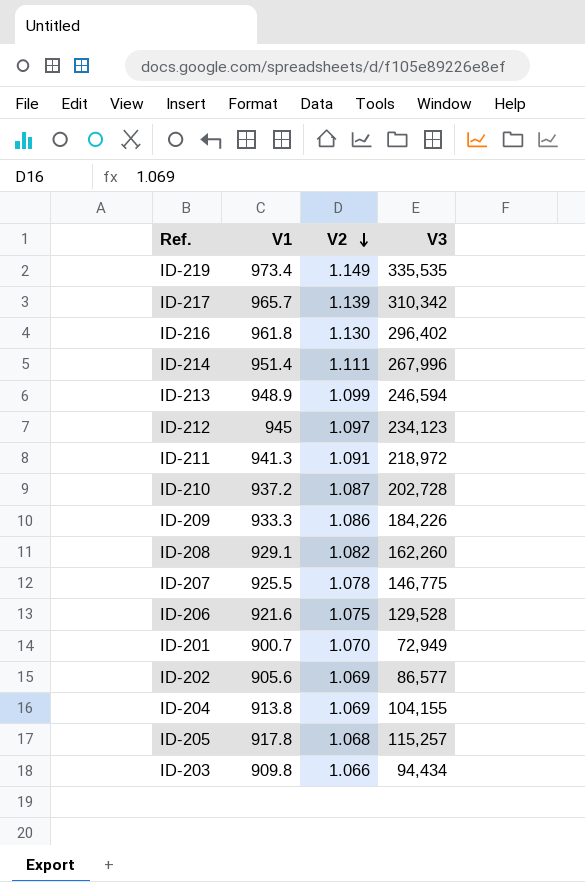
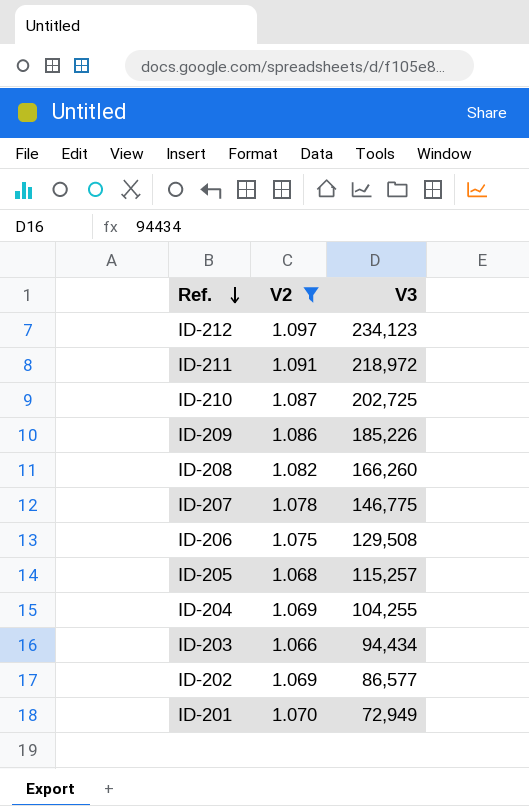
filter: none -> V2 <= 1.097
row order: V2 descending -> Ref. descending
column V1 | position: 2 -> none
ID-210 | V3: 202,728 -> 202,725
ID-209 | V3: 184,226 -> 185,226
ID-208 | V3: 162,260 -> 166,260
ID-206 | V3: 129,528 -> 129,508
ID-204 | V3: 104,155 -> 104,255

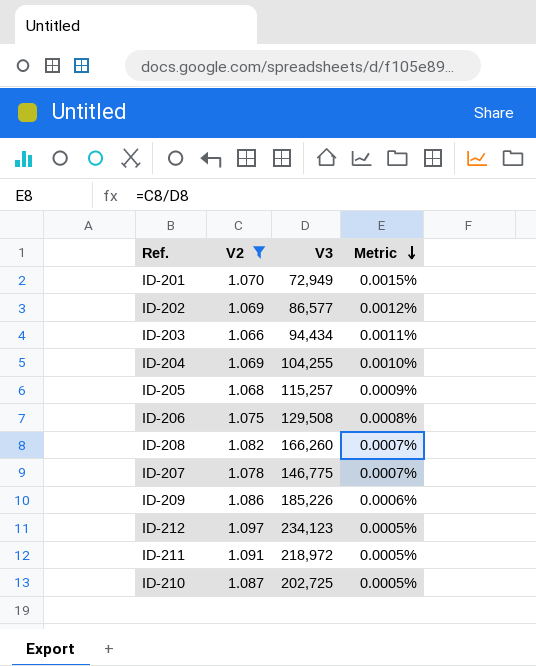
row order: Ref. descending -> Metric descending
column Metric | formula: none -> [V2] / [V3]

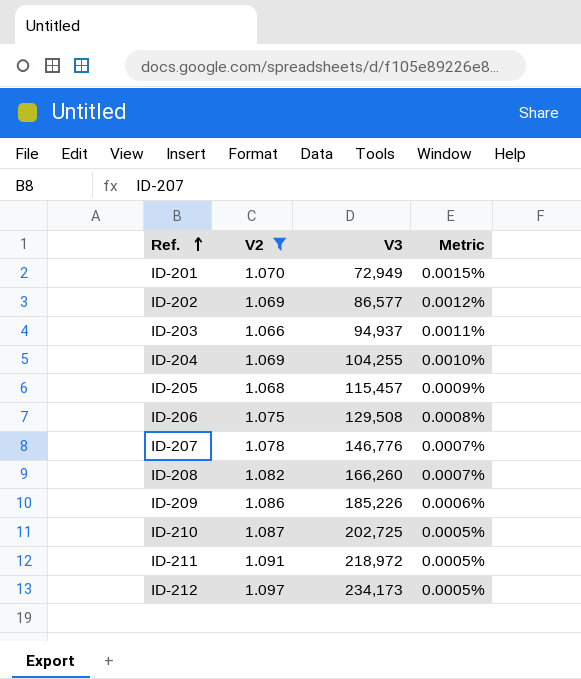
row order: Metric descending -> Ref. ascending
ID-203 | V3: 94,434 -> 94,937
ID-205 | V3: 115,257 -> 115,457
ID-207 | V3: 146,775 -> 146,776
ID-212 | V3: 234,123 -> 234,173

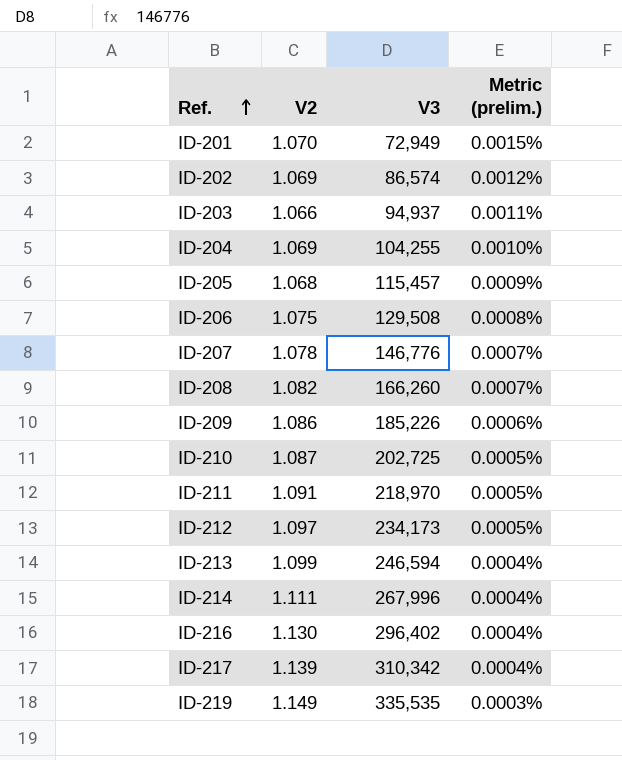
filter: V2 <= 1.097 -> none
column name: Metric -> Metric (prelim.)
ID-202 | V3: 86,577 -> 86,574
ID-211 | V3: 218,972 -> 218,970

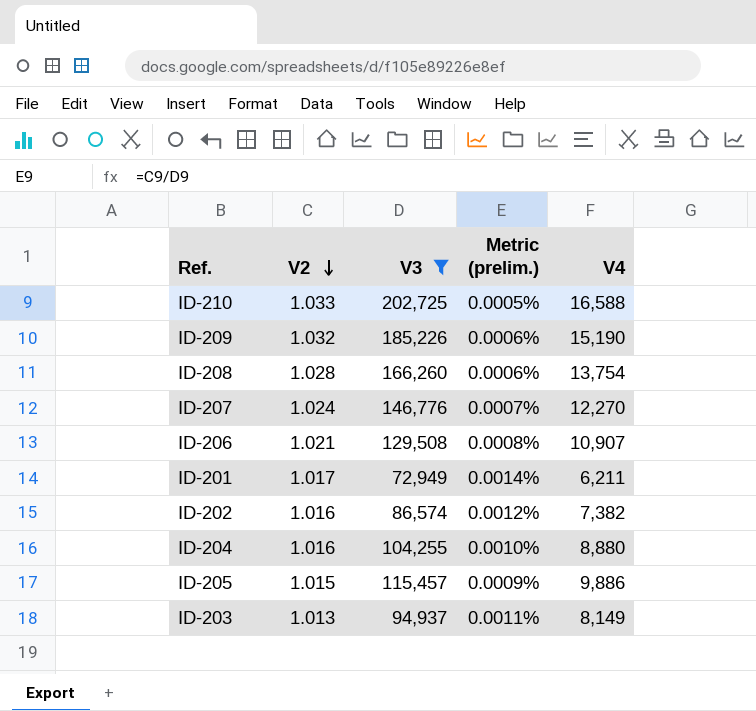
filter: none -> V3 <= 202,725
row order: Ref. ascending -> V2 descending
column V4 | position: none -> 5
ID-210 | V2: 1.087 -> 1.033
ID-209 | V2: 1.086 -> 1.032
ID-208 | V2: 1.082 -> 1.028
ID-208 | Metric (prelim.): 0.0007% -> 0.0006%
ID-207 | V2: 1.078 -> 1.024
ID-206 | V2: 1.075 -> 1.021
ID-201 | V2: 1.070 -> 1.017
ID-201 | Metric (prelim.): 0.0015% -> 0.0014%
ID-202 | V2: 1.069 -> 1.016
ID-204 | V2: 1.069 -> 1.016
ID-205 | V2: 1.068 -> 1.015
ID-203 | V2: 1.066 -> 1.013

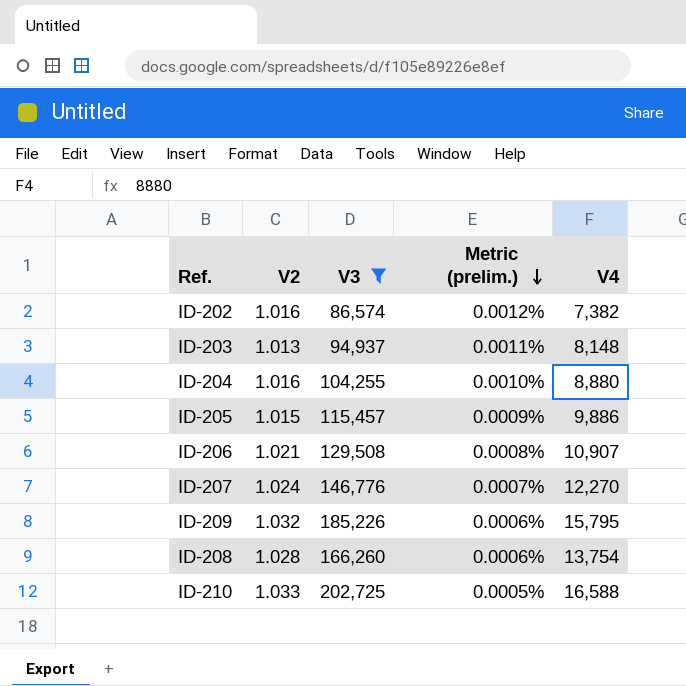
row order: V2 descending -> Metric (prelim.) descending
row ID-201: 1.017 | 72,949 | 0.0014% | 6,211 -> none
ID-203 | V4: 8,149 -> 8,148
ID-209 | V4: 15,190 -> 15,795

